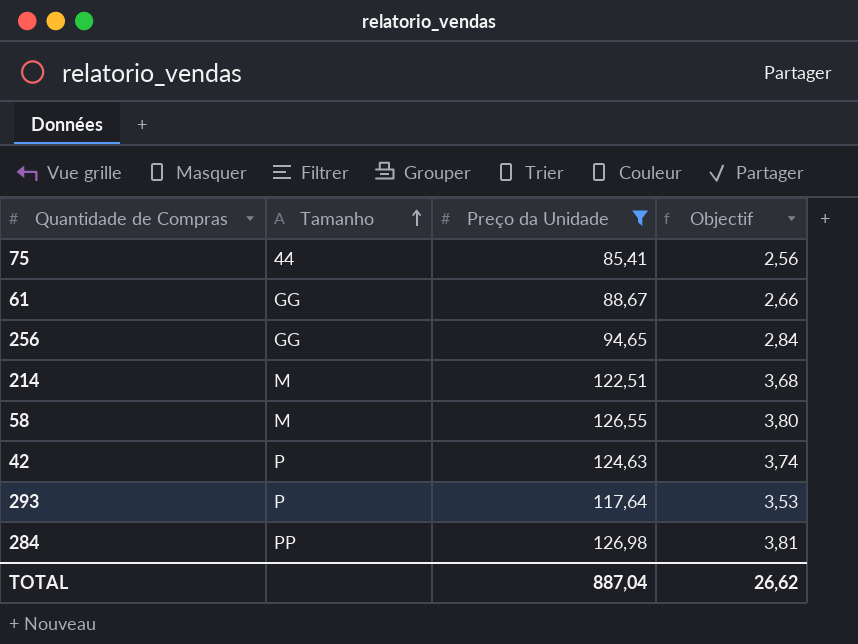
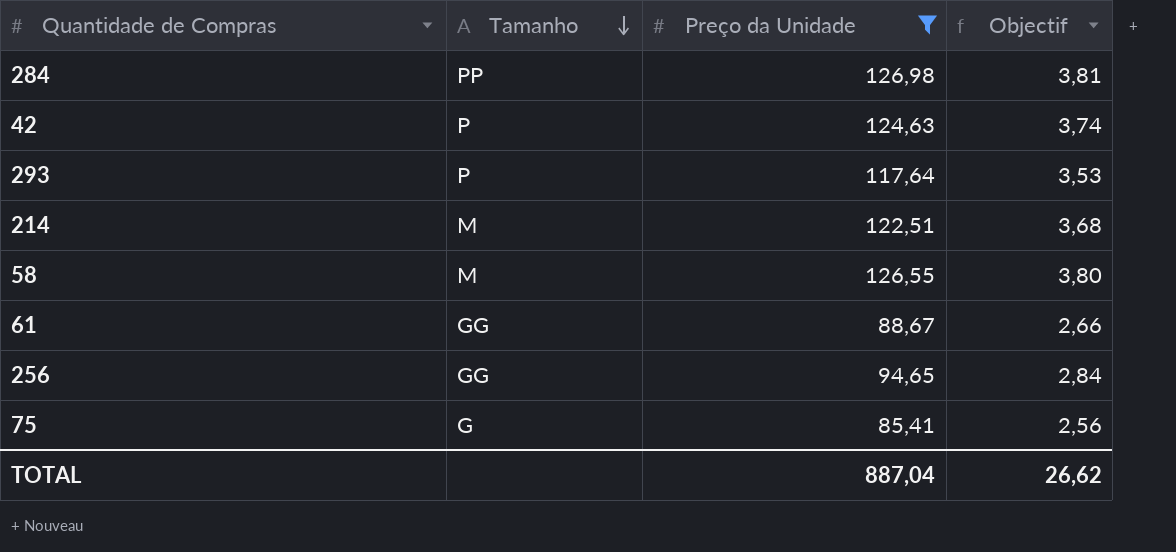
row order: Tamanho ascending -> Tamanho descending
75 | Tamanho: 44 -> G

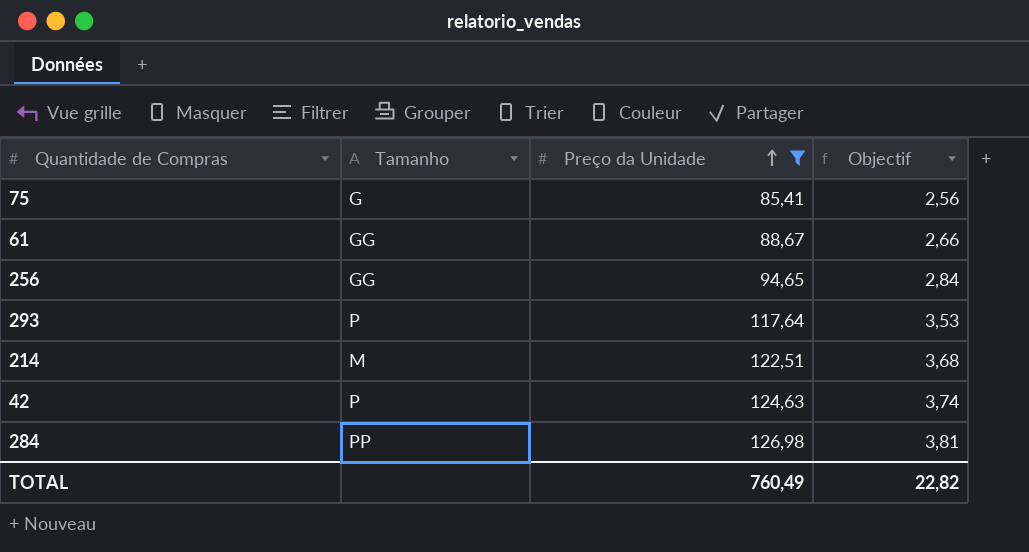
row order: Tamanho descending -> Preço da Unidade ascending
row 58: M | 126,55 | 3,80 -> none
TOTAL | Preço da Unidade: 887,04 -> 760,49
TOTAL | Objectif: 26,62 -> 22,82

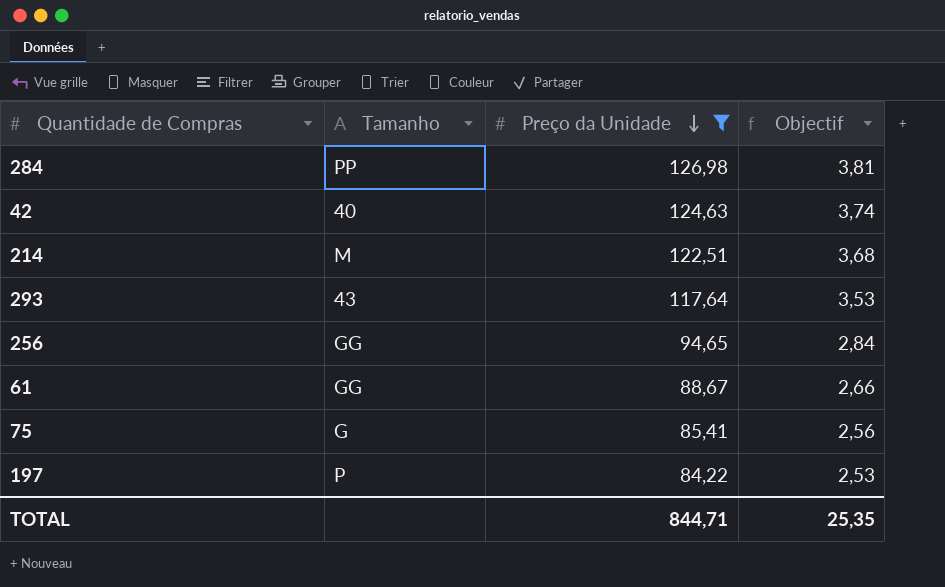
row order: Preço da Unidade ascending -> Preço da Unidade descending
42 | Tamanho: P -> 40
293 | Tamanho: P -> 43
row 197: none -> P | 84,22 | 2,53
TOTAL | Preço da Unidade: 760,49 -> 844,71
TOTAL | Objectif: 22,82 -> 25,35

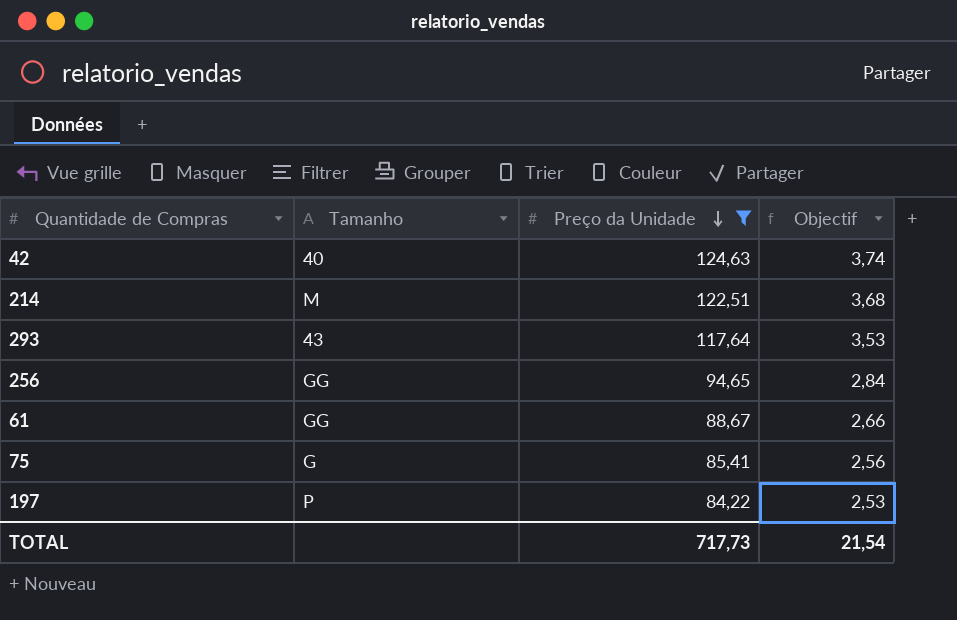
row 284: PP | 126,98 | 3,81 -> none
TOTAL | Preço da Unidade: 844,71 -> 717,73
TOTAL | Objectif: 25,35 -> 21,54

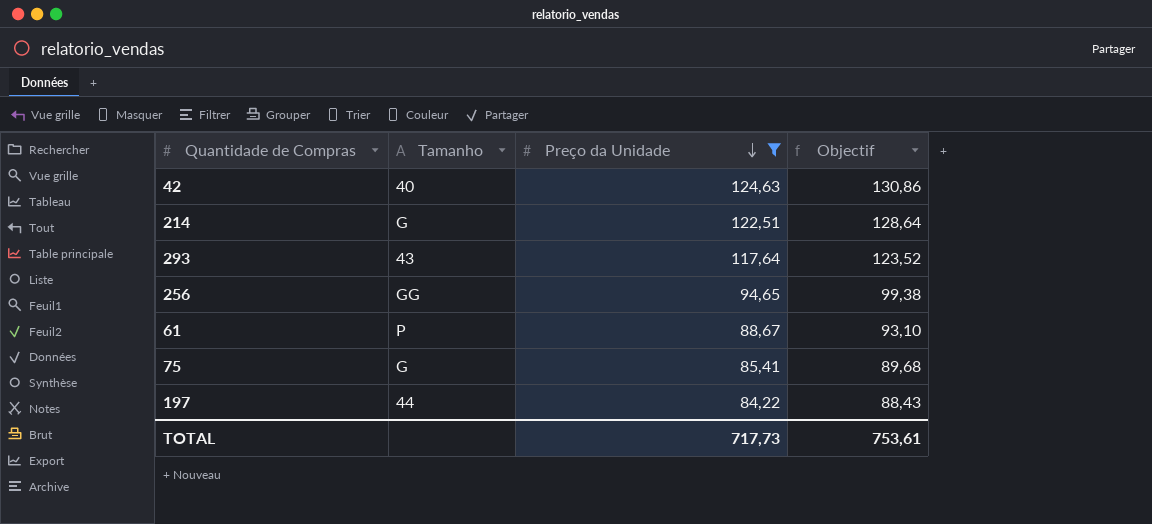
column Objectif | formula: [Preço da Unidade] * 0,03 -> [Preço da Unidade] * 1,05
214 | Tamanho: M -> G
61 | Tamanho: GG -> P
197 | Tamanho: P -> 44
TOTAL | Objectif: 21,54 -> 753,61

